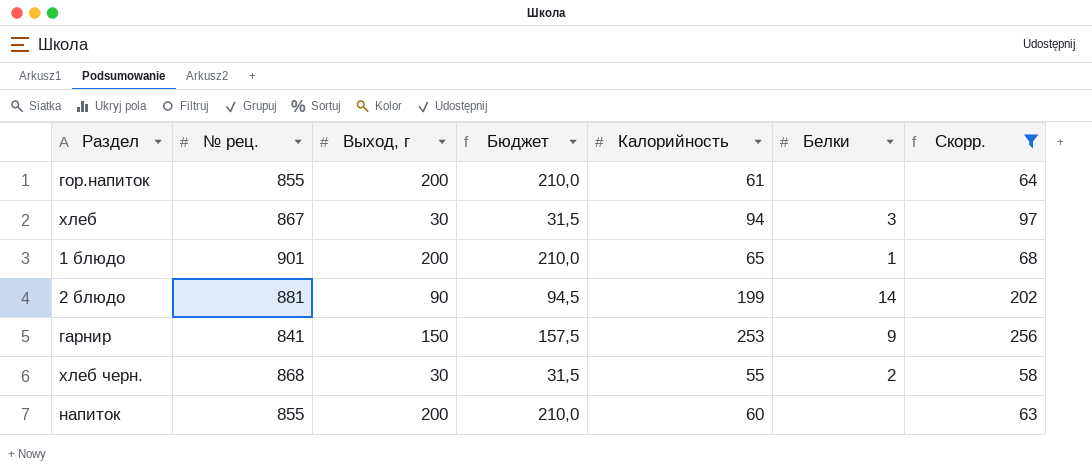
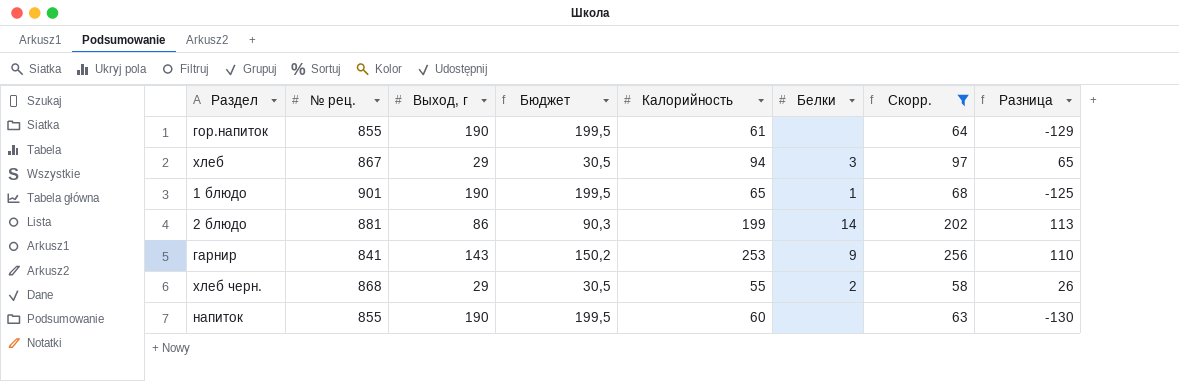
column Разница | formula: none -> [Калорийность] - [Выход, г]
гор.напиток | Выход, г: 200 -> 190
гор.напиток | Бюджет: 210,0 -> 199,5
хлеб | Выход, г: 30 -> 29
хлеб | Бюджет: 31,5 -> 30,5
1 блюдо | Выход, г: 200 -> 190
1 блюдо | Бюджет: 210,0 -> 199,5
2 блюдо | Выход, г: 90 -> 86
2 блюдо | Бюджет: 94,5 -> 90,3
гарнир | Выход, г: 150 -> 143
гарнир | Бюджет: 157,5 -> 150,2
хлеб черн. | Выход, г: 30 -> 29
хлеб черн. | Бюджет: 31,5 -> 30,5
напиток | Выход, г: 200 -> 190
напиток | Бюджет: 210,0 -> 199,5

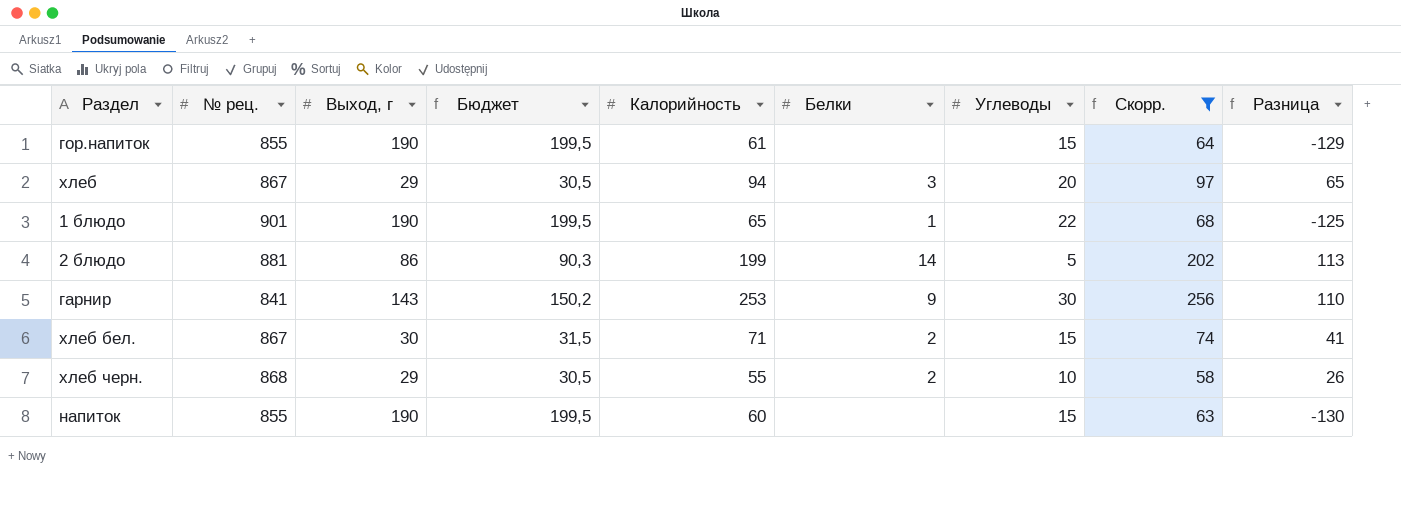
column Углеводы | position: none -> 7
row хлеб бел.: none -> 867 | 30 | 31,5 | 71 | 2 | 15 | 74 | 41

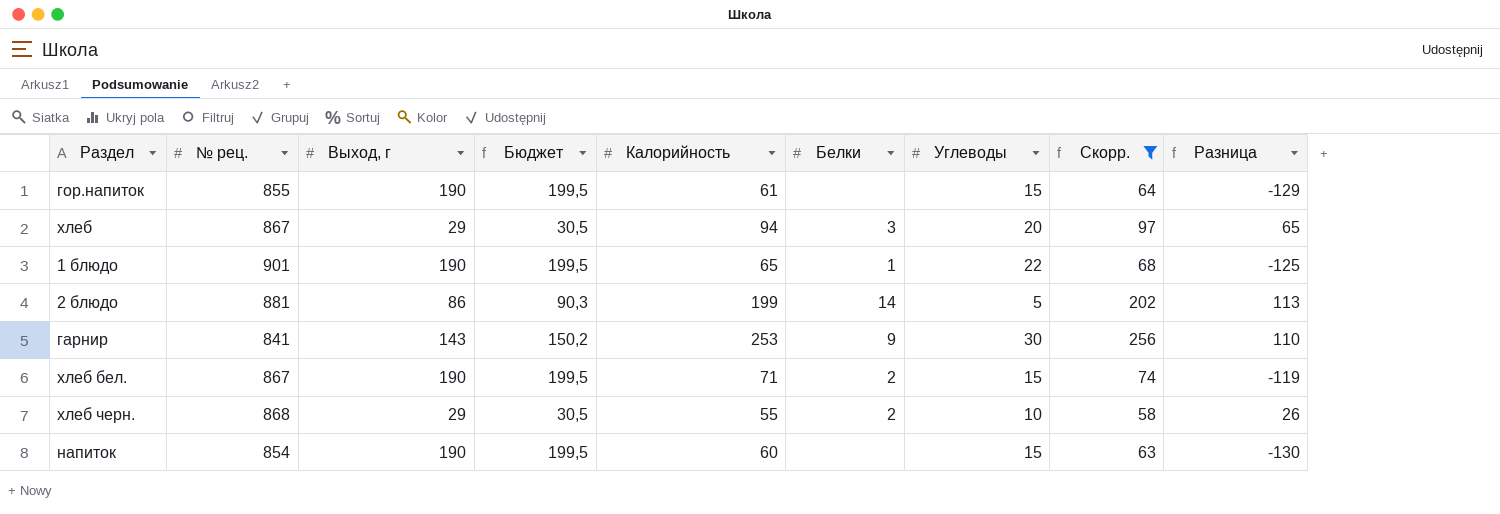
хлеб бел. | Выход, г: 30 -> 190
хлеб бел. | Бюджет: 31,5 -> 199,5
хлеб бел. | Разница: 41 -> -119
напиток | № рец.: 855 -> 854

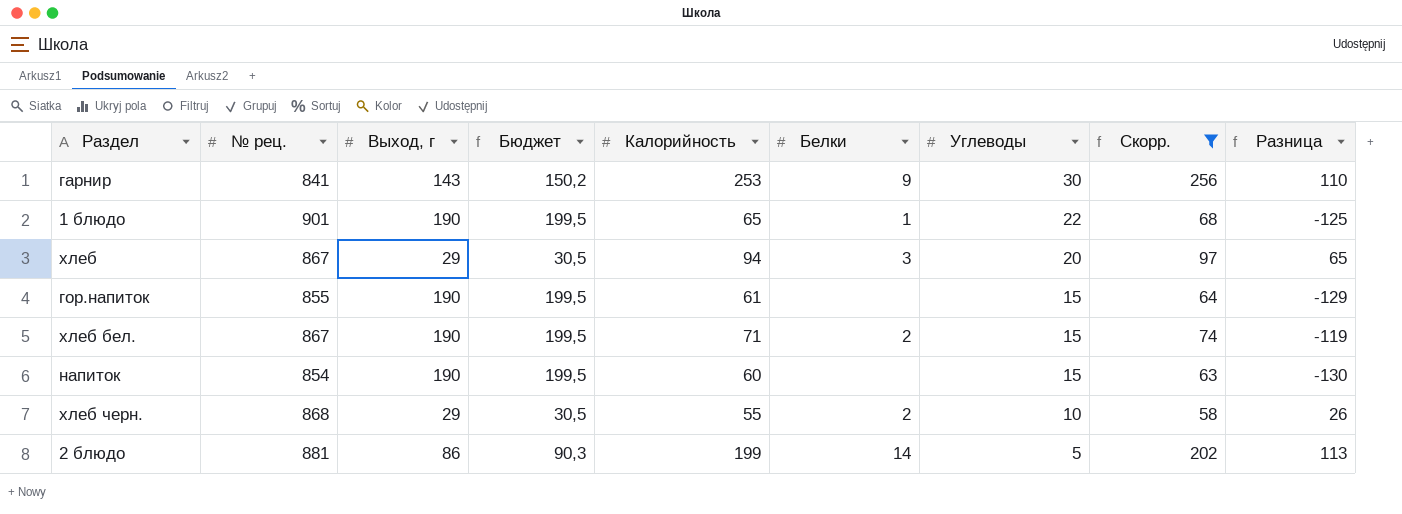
row order: none -> Углеводы descending

